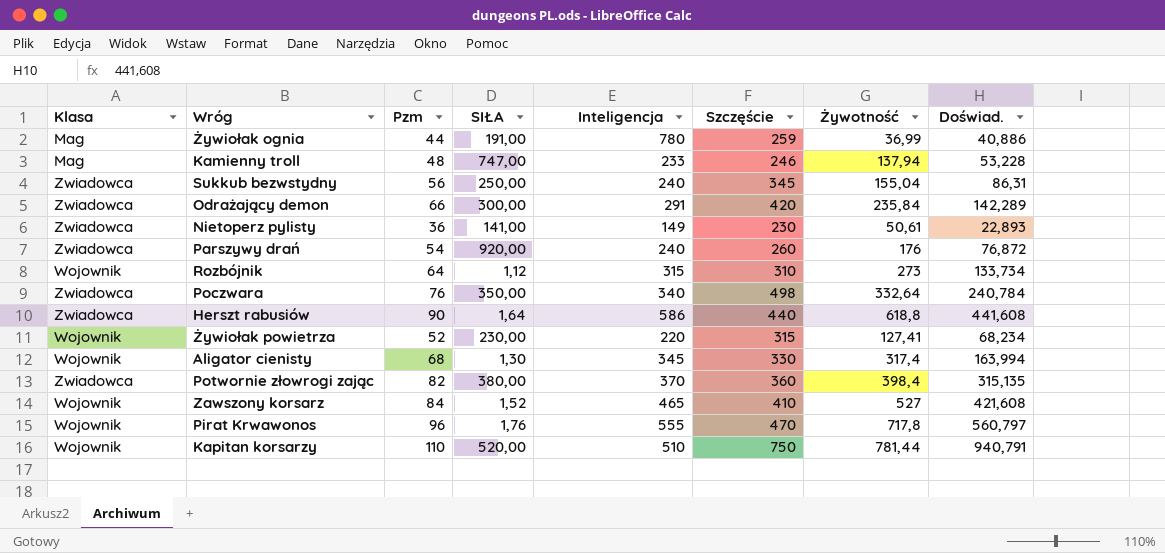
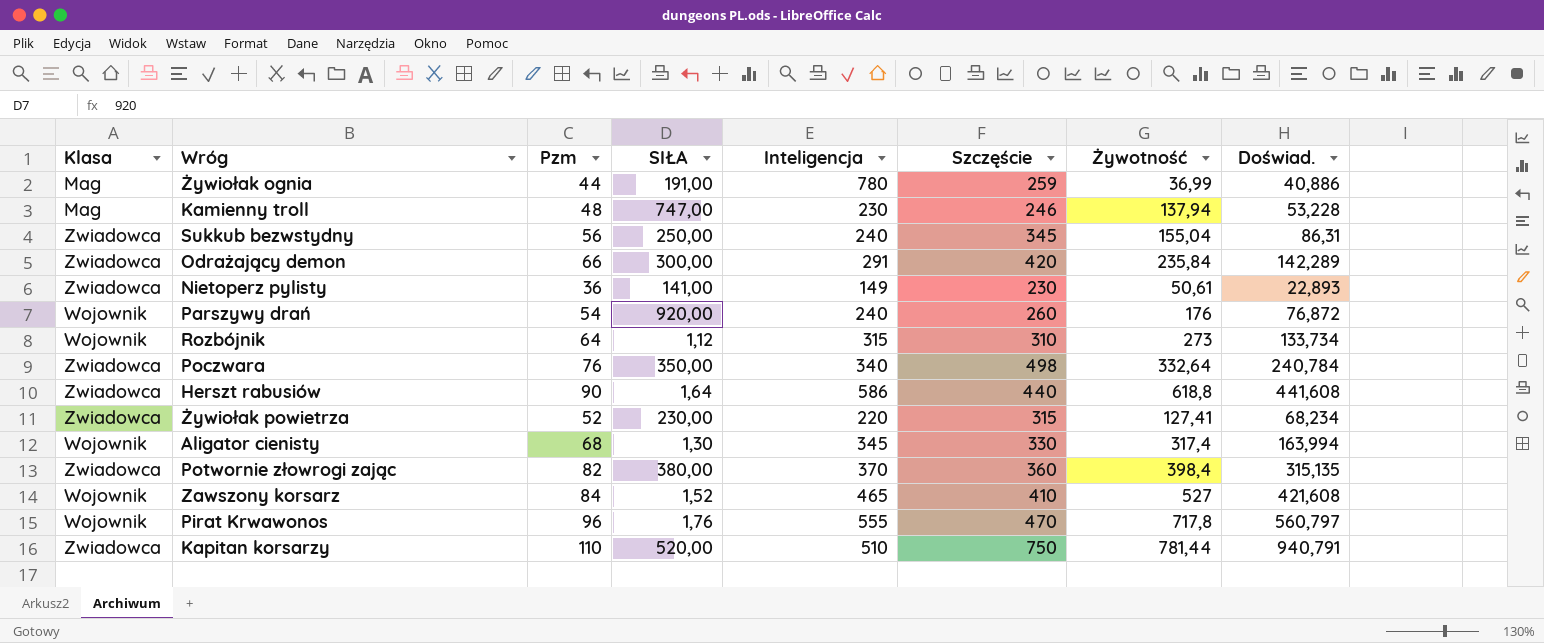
Kamienny troll | Inteligencja: 233 -> 230
Parszywy drań | Klasa: Zwiadowca -> Wojownik
Żywiołak powietrza | Klasa: Wojownik -> Zwiadowca
Kapitan korsarzy | Klasa: Wojownik -> Zwiadowca

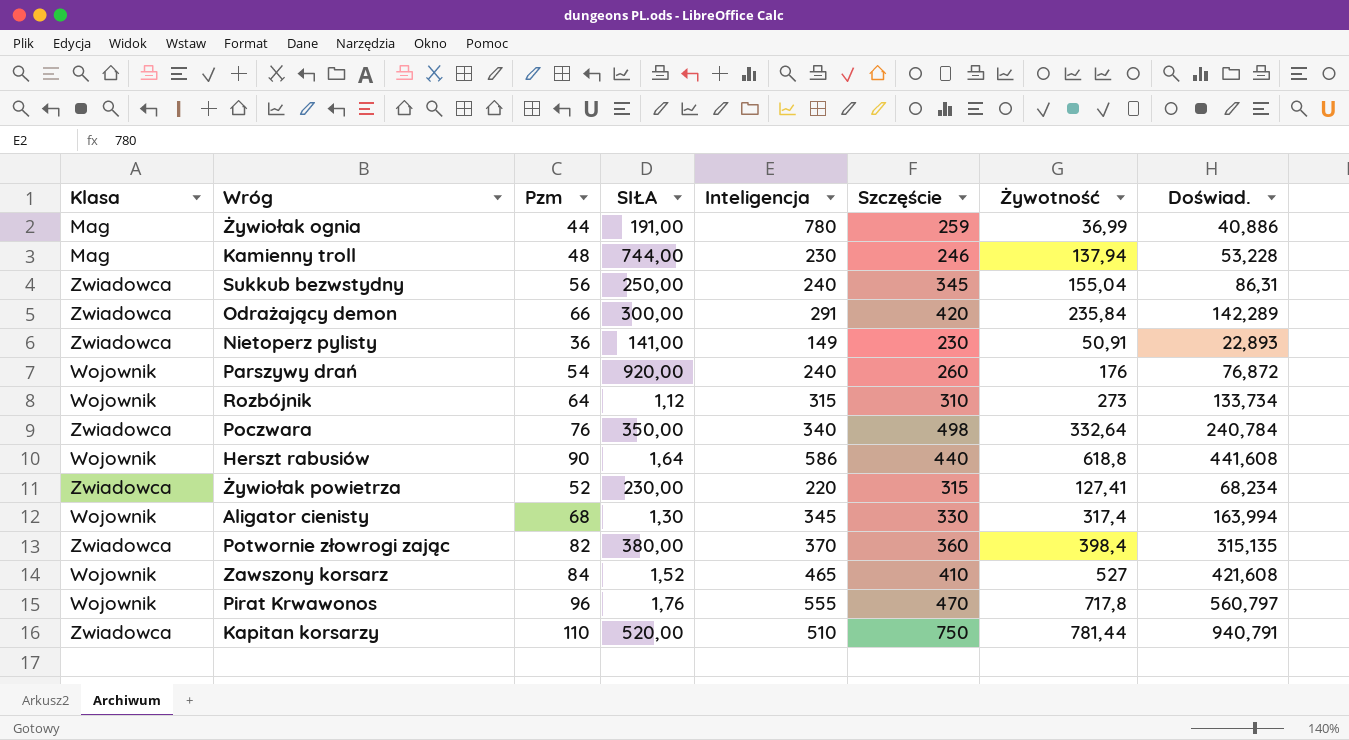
Kamienny troll | SIŁA: 747,00 -> 744,00
Nietoperz pylisty | Żywotność: 50,61 -> 50,91
Herszt rabusiów | Klasa: Zwiadowca -> Wojownik

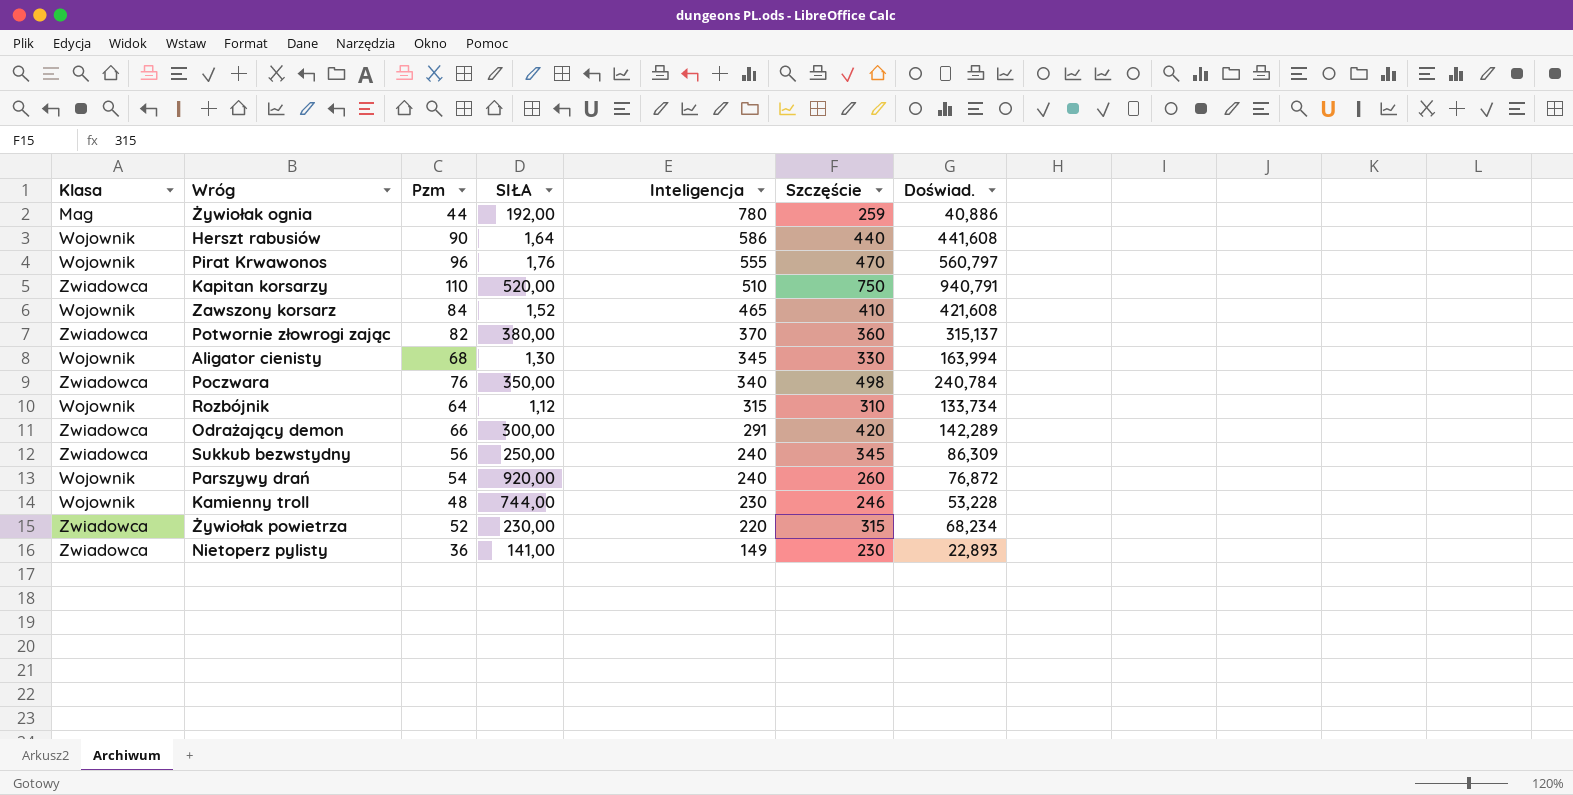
row order: none -> Inteligencja descending
column Żywotność | position: 7 -> none
Żywiołak ognia | SIŁA: 191,00 -> 192,00
Potwornie złowrogi zając | Doświad.: 315,135 -> 315,137
Sukkub bezwstydny | Doświad.: 86,31 -> 86,309
Kamienny troll | Klasa: Mag -> Wojownik

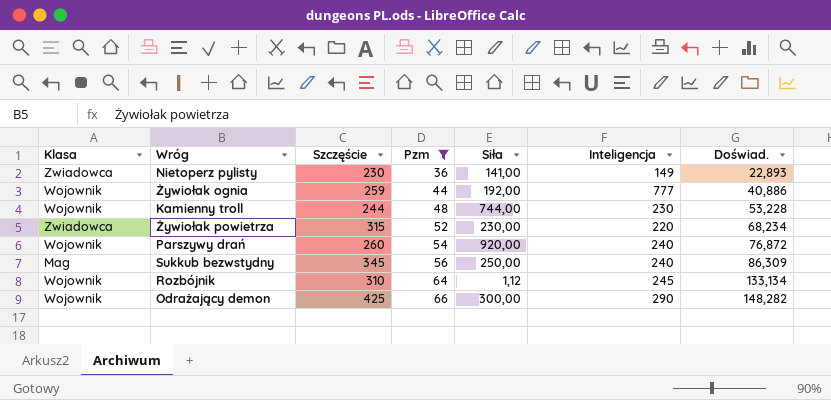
filter: none -> Pzm <= 66
row order: Inteligencja descending -> Pzm ascending
column Szczęście | position: 6 -> 3
column name: SIŁA -> Siła
Żywiołak ognia | Klasa: Mag -> Wojownik
Żywiołak ognia | Inteligencja: 780 -> 777
Kamienny troll | Szczęście: 246 -> 244
Sukkub bezwstydny | Klasa: Zwiadowca -> Mag
Rozbójnik | Inteligencja: 315 -> 245
Rozbójnik | Doświad.: 133,734 -> 133,134
Odrażający demon | Klasa: Zwiadowca -> Wojownik
Odrażający demon | Szczęście: 420 -> 425
Odrażający demon | Inteligencja: 291 -> 290
Odrażający demon | Doświad.: 142,289 -> 148,282

